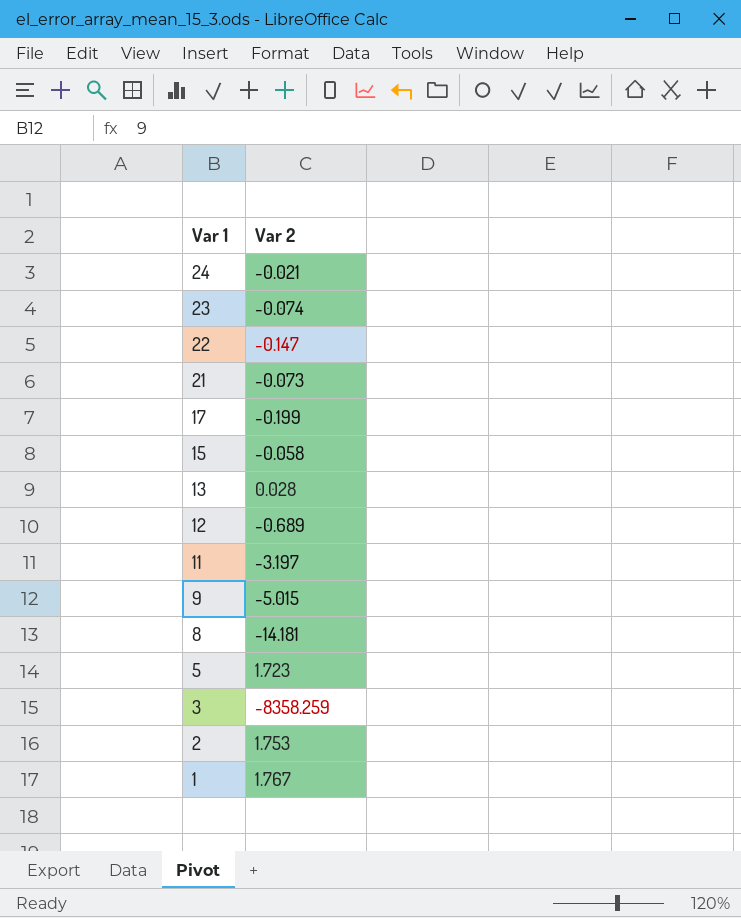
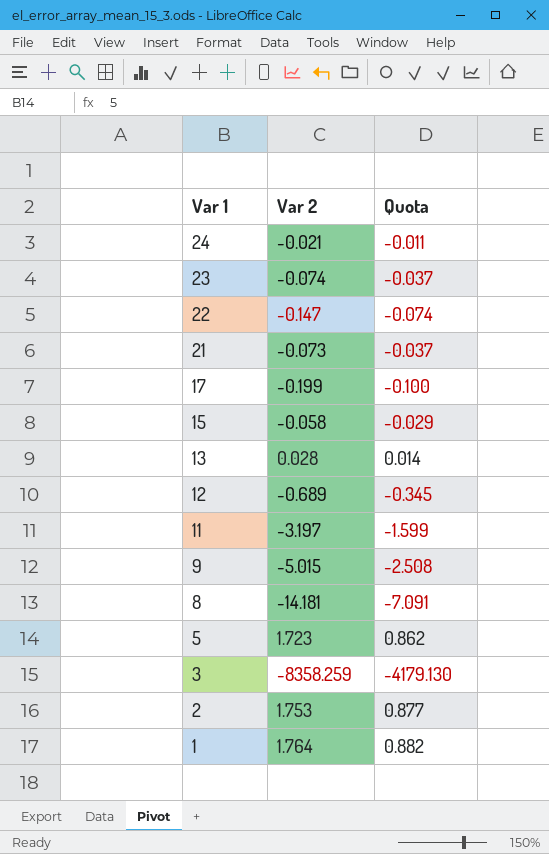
column Quota | formula: none -> [Var 2] * 0.5
1 | Var 2: 1.767 -> 1.764

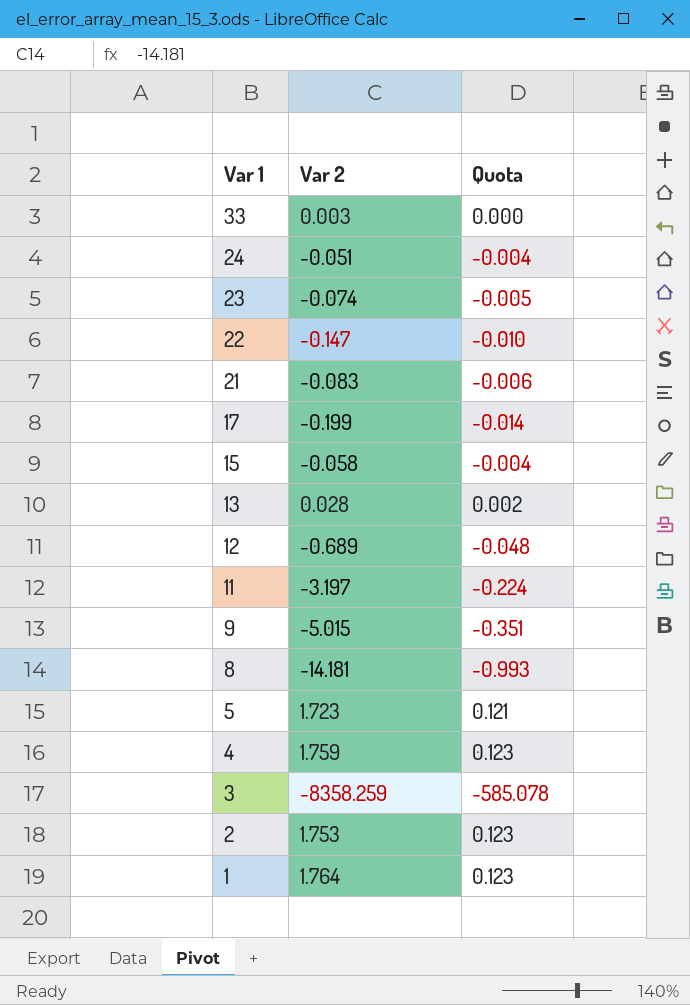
column Quota | formula: [Var 2] * 0.5 -> [Var 2] * 0.07
row 33: none -> 0.003 | 0.000
24 | Var 2: -0.021 -> -0.051
21 | Var 2: -0.073 -> -0.083
row 4: none -> 1.759 | 0.123

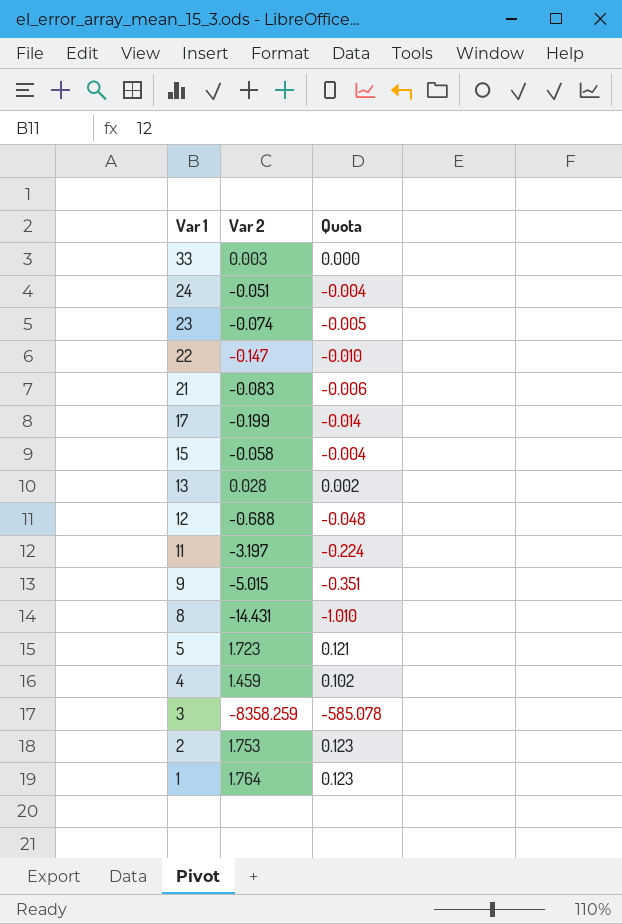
12 | Var 2: -0.689 -> -0.688
8 | Var 2: -14.181 -> -14.431
8 | Quota: -0.993 -> -1.010
4 | Var 2: 1.759 -> 1.459
4 | Quota: 0.123 -> 0.102

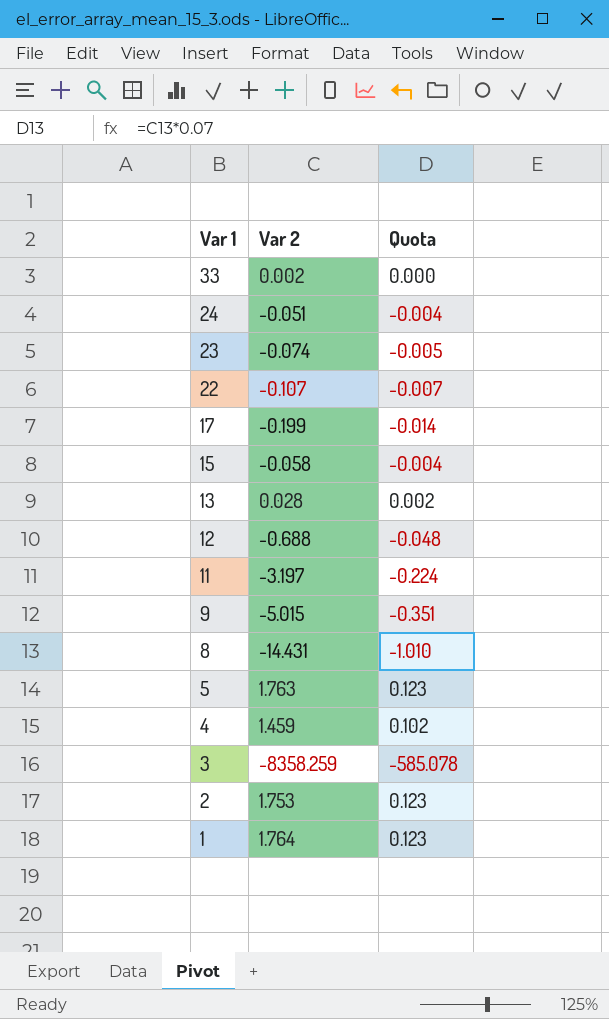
row 21: -0.083 | -0.006 -> none
33 | Var 2: 0.003 -> 0.002
22 | Var 2: -0.147 -> -0.107
22 | Quota: -0.010 -> -0.007
5 | Var 2: 1.723 -> 1.763
5 | Quota: 0.121 -> 0.123

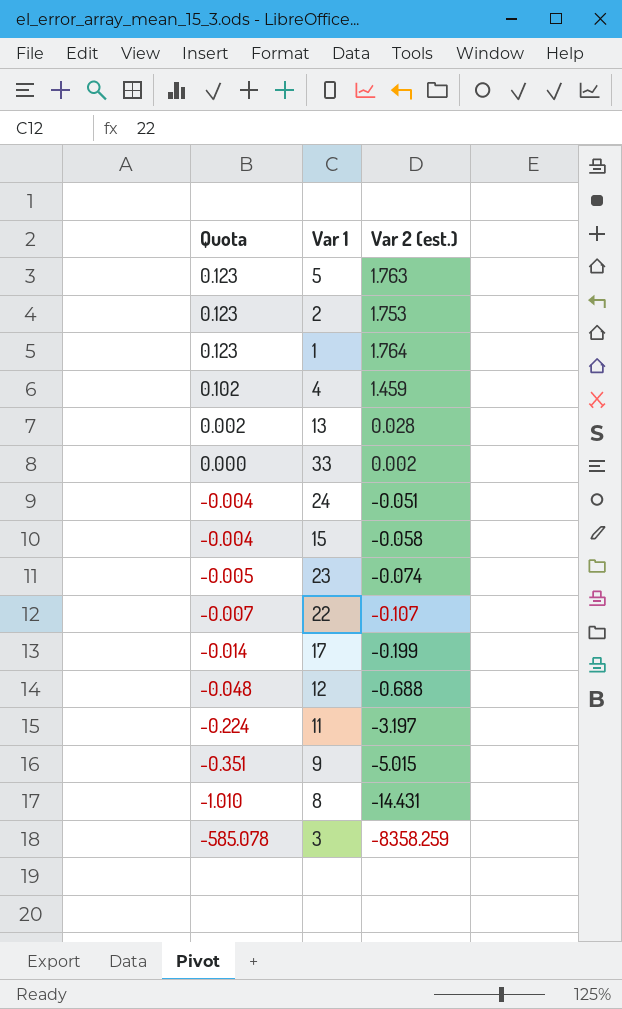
row order: Var 1 descending -> Quota descending
column Quota | position: 3 -> 1
column name: Var 2 -> Var 2 (est.)

